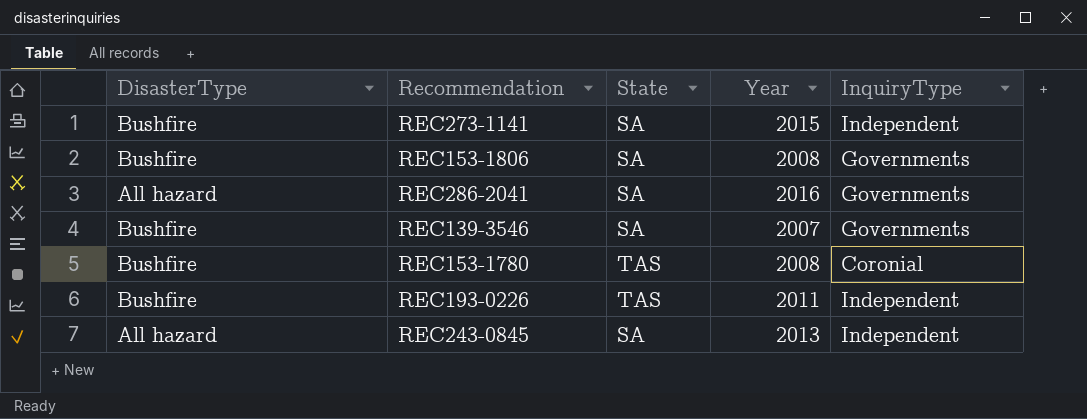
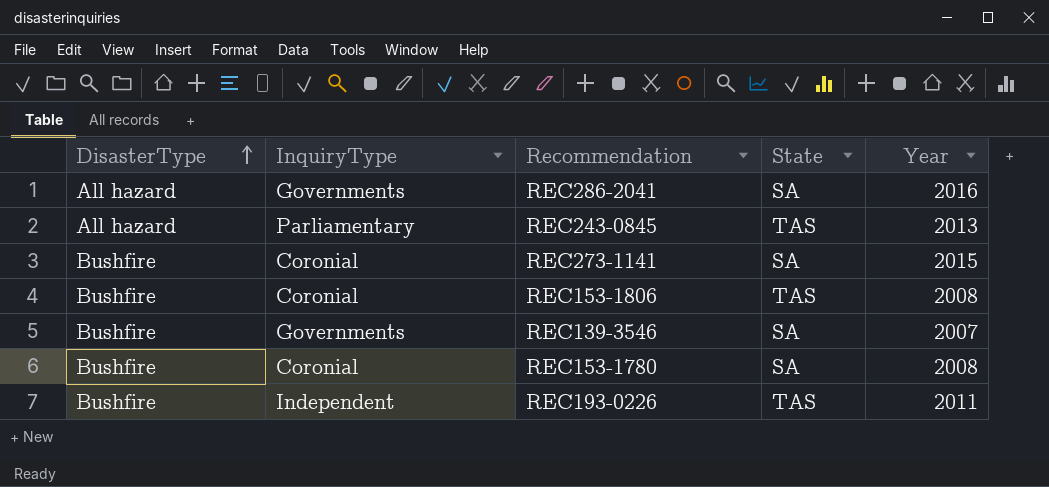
row order: none -> DisasterType ascending
column InquiryType | position: 5 -> 2
REC243-0845 | InquiryType: Independent -> Parliamentary
REC243-0845 | State: SA -> TAS
REC273-1141 | InquiryType: Independent -> Coronial
REC153-1806 | InquiryType: Governments -> Coronial
REC153-1806 | State: SA -> TAS
REC153-1780 | State: TAS -> SA

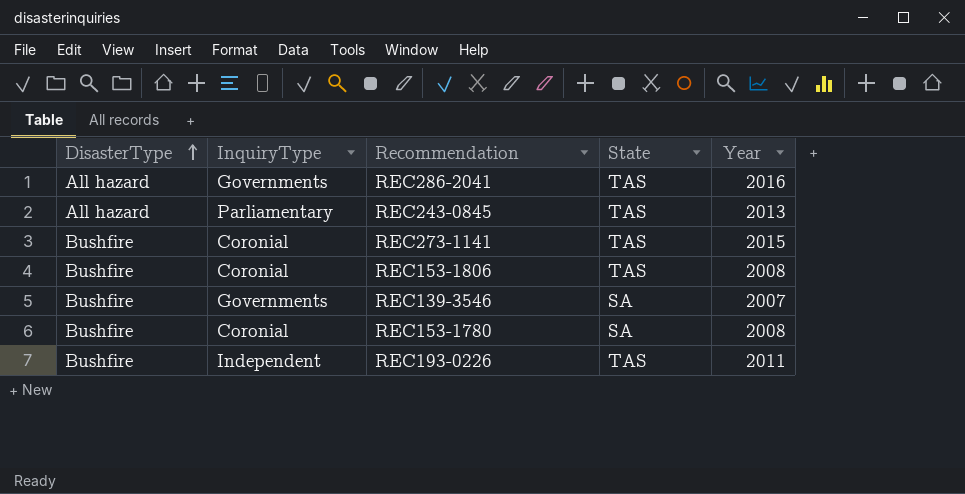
REC286-2041 | State: SA -> TAS
REC273-1141 | State: SA -> TAS

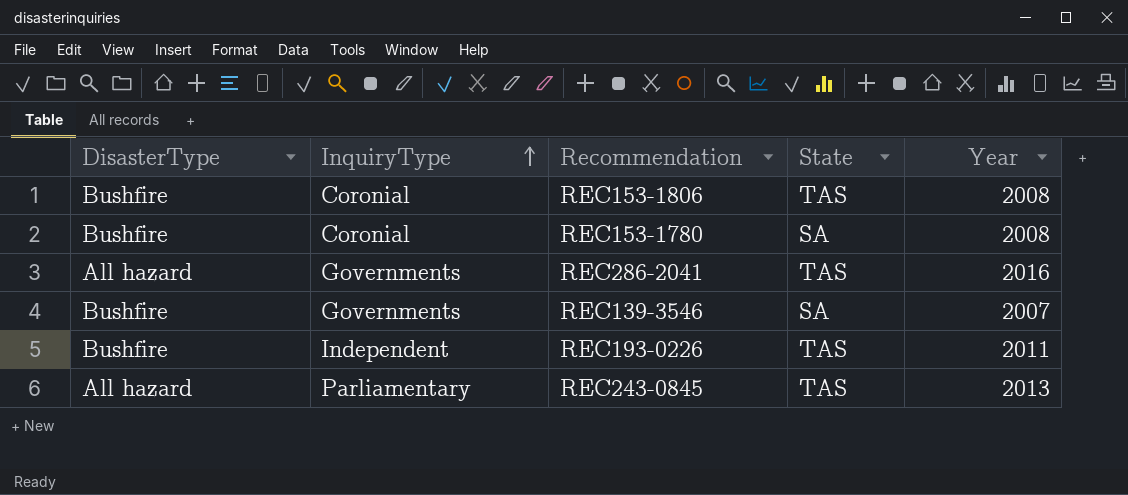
row order: DisasterType ascending -> InquiryType ascending
row REC273-1141: Bushfire | Coronial | TAS | 2015 -> none

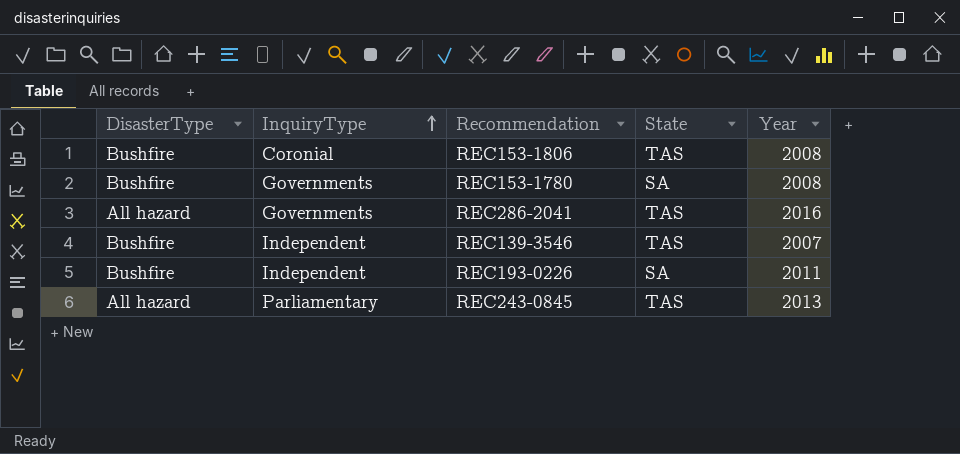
REC153-1780 | InquiryType: Coronial -> Governments
REC139-3546 | InquiryType: Governments -> Independent
REC139-3546 | State: SA -> TAS
REC193-0226 | State: TAS -> SA

